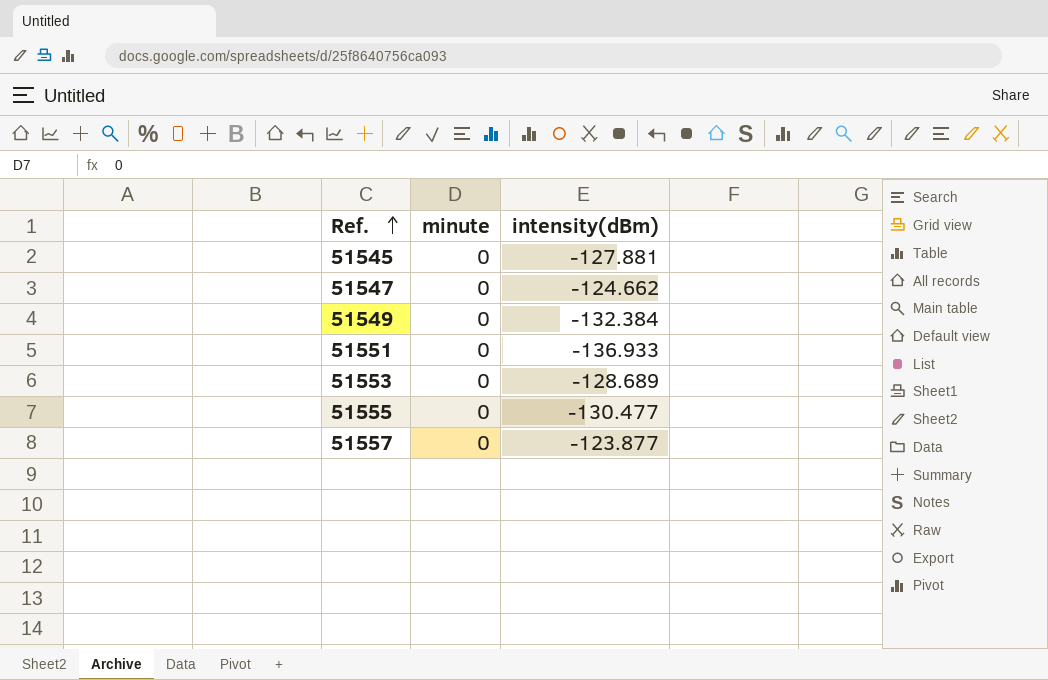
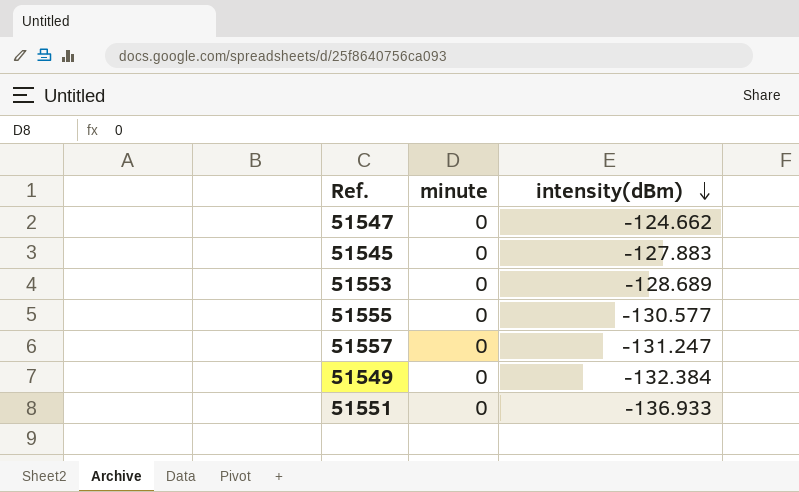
row order: Ref. ascending -> intensity(dBm) descending
51545 | intensity(dBm): -127.881 -> -127.883
51555 | intensity(dBm): -130.477 -> -130.577
51557 | intensity(dBm): -123.877 -> -131.247

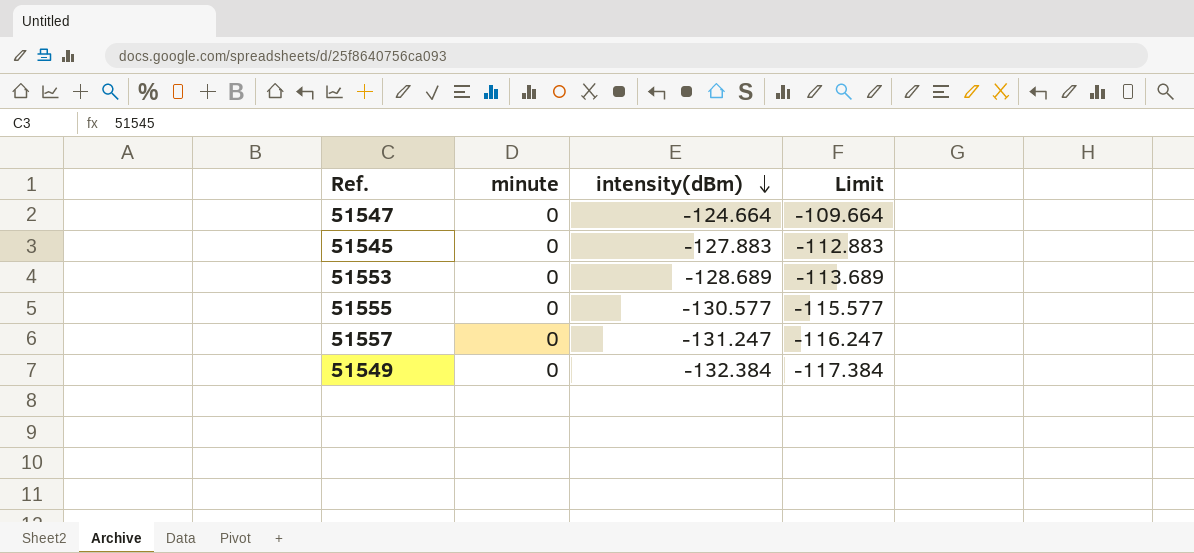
column Limit | formula: none -> [intensity(dBm)] + 15
row 51551: 0 | -136.933 -> none
51547 | intensity(dBm): -124.662 -> -124.664

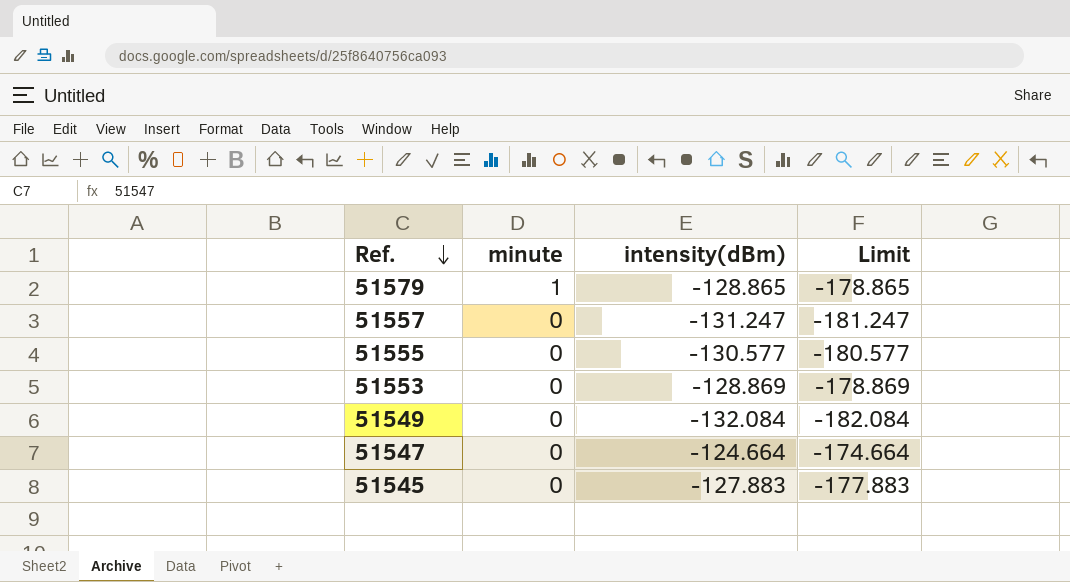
row order: intensity(dBm) descending -> Ref. descending
column Limit | formula: [intensity(dBm)] + 15 -> [intensity(dBm)] - 50
row 51579: none -> 1 | -128.865 | -178.865
51553 | intensity(dBm): -128.689 -> -128.869
51549 | intensity(dBm): -132.384 -> -132.084

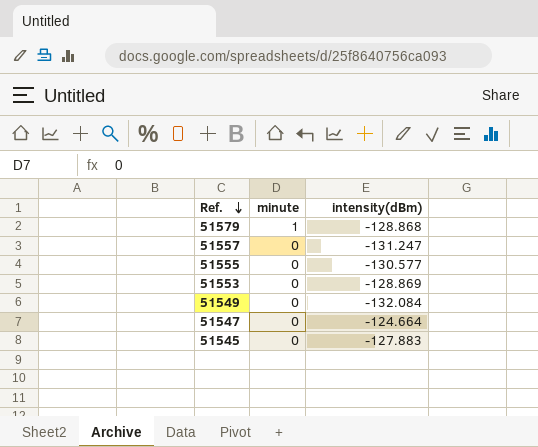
column Limit | formula: [intensity(dBm)] - 50 -> none
51579 | intensity(dBm): -128.865 -> -128.868

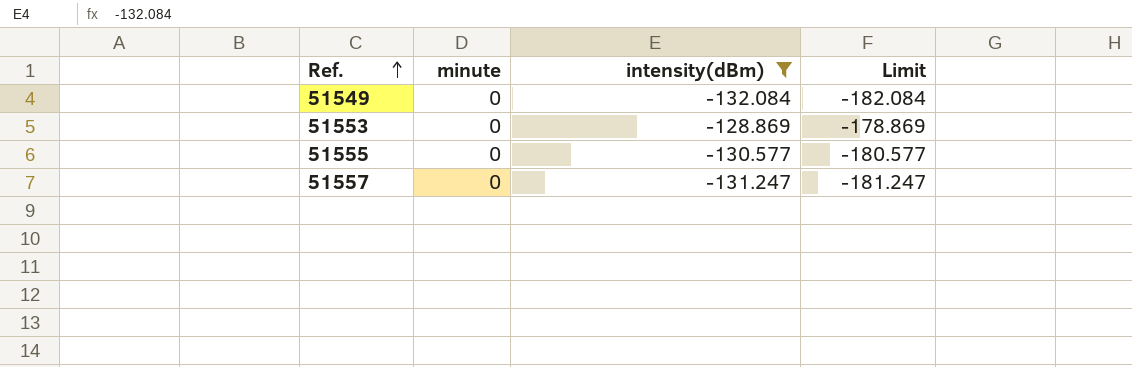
filter: none -> intensity(dBm) <= -128.869
row order: Ref. descending -> Ref. ascending
column Limit | formula: none -> [intensity(dBm)] - 50

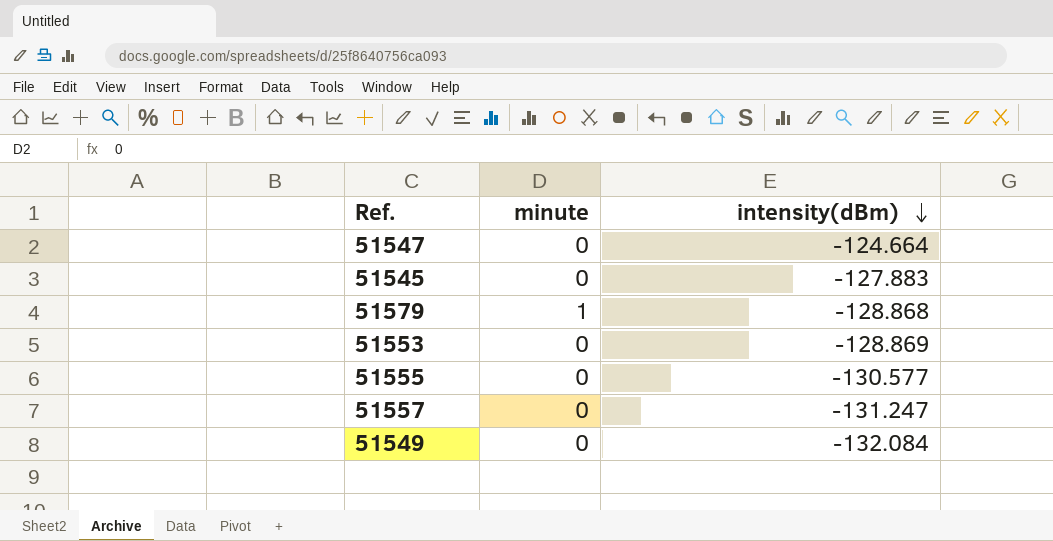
filter: intensity(dBm) <= -128.869 -> none
row order: Ref. ascending -> intensity(dBm) descending
column Limit | formula: [intensity(dBm)] - 50 -> none

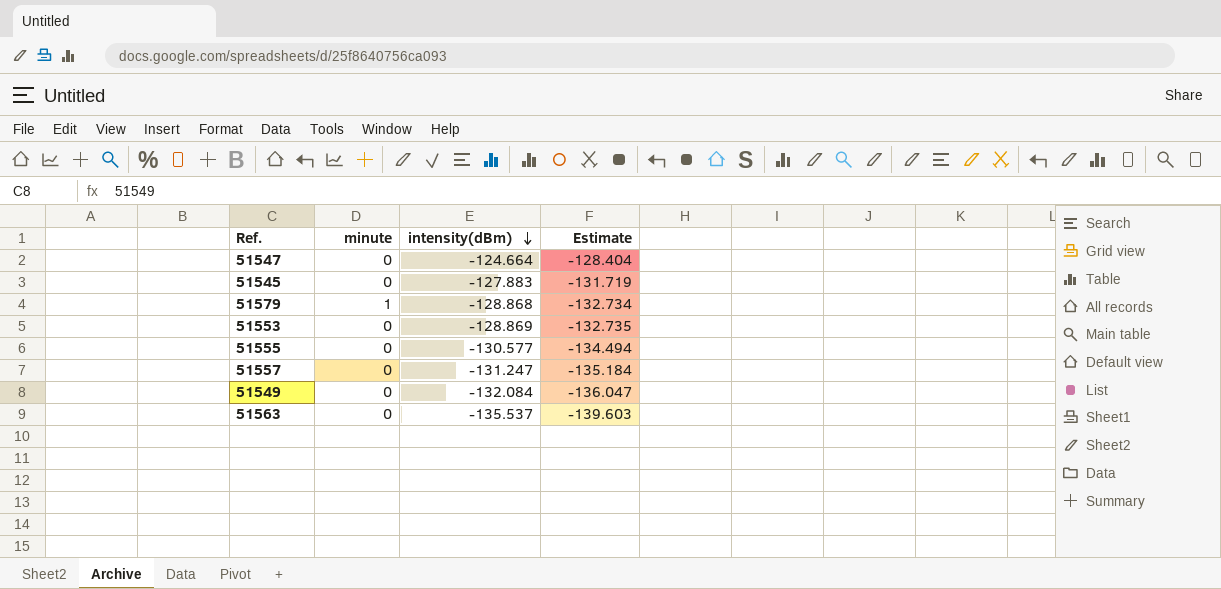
column Estimate | formula: none -> [intensity(dBm)] * 1.03
row 51563: none -> 0 | -135.537 | -139.603

